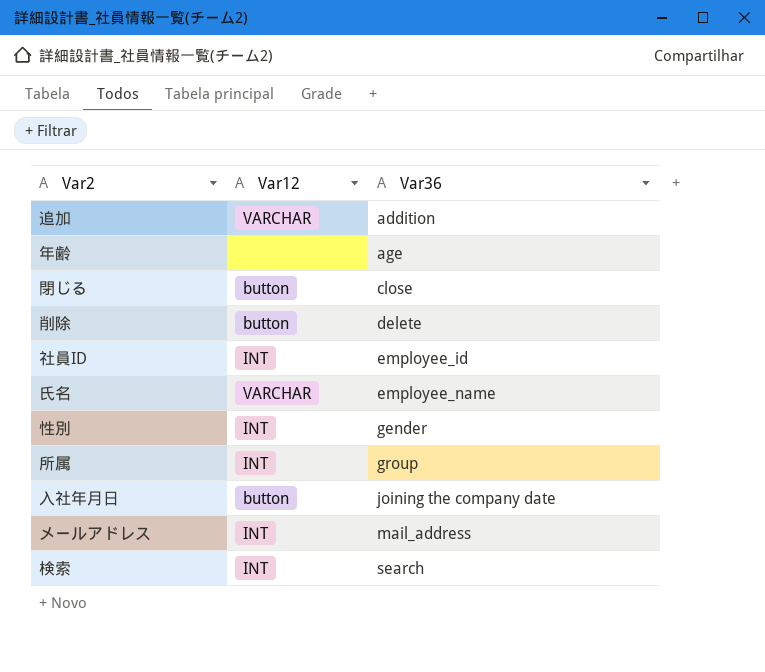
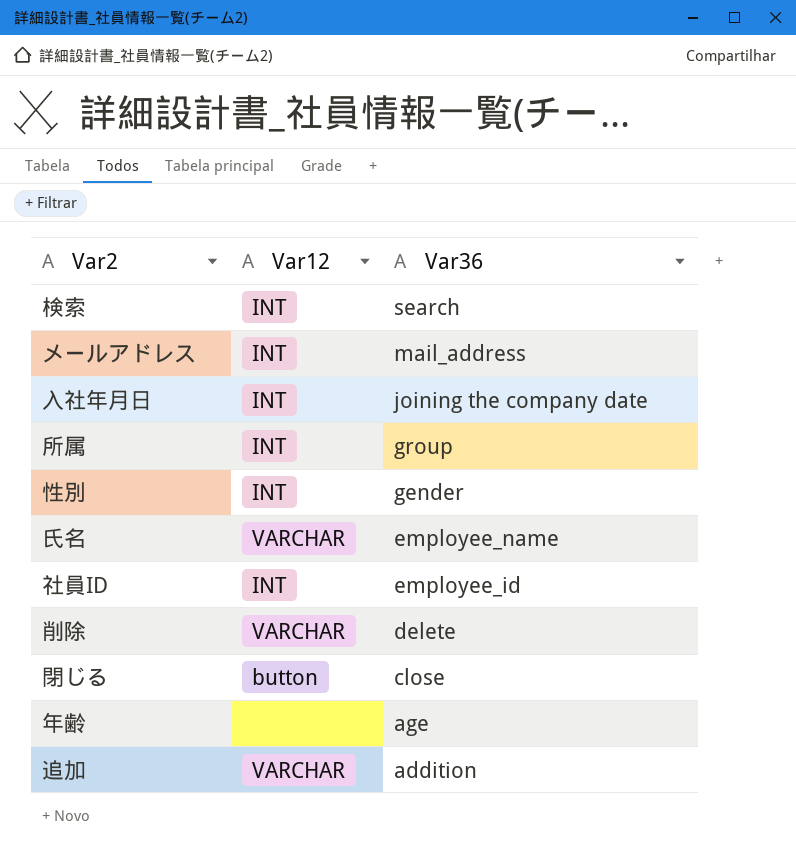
row order: Var36 ascending -> Var36 descending
入社年月日 | Var12: button -> INT
削除 | Var12: button -> VARCHAR

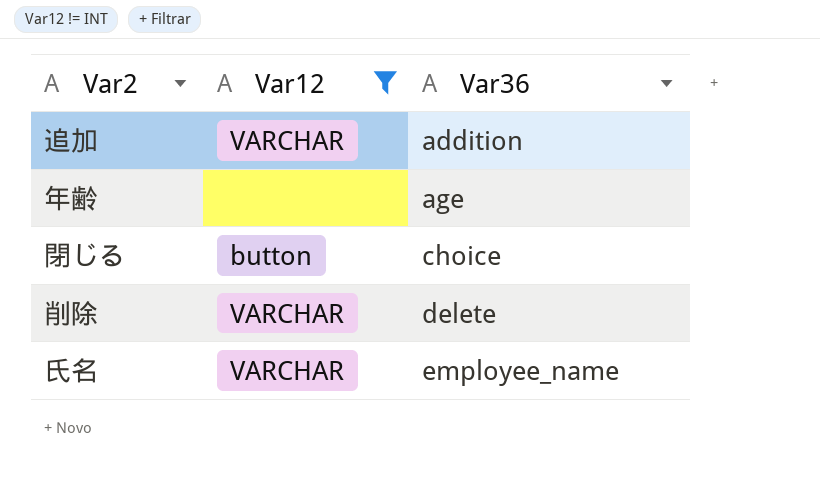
filter: none -> Var12 != INT
row order: Var36 descending -> Var36 ascending
閉じる | Var36: close -> choice

